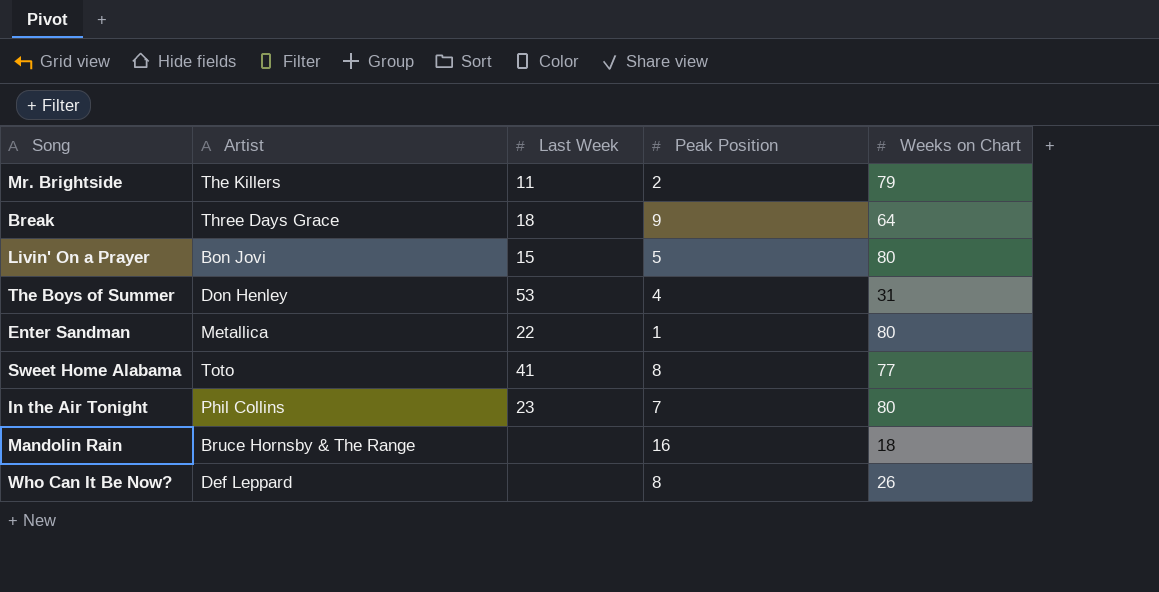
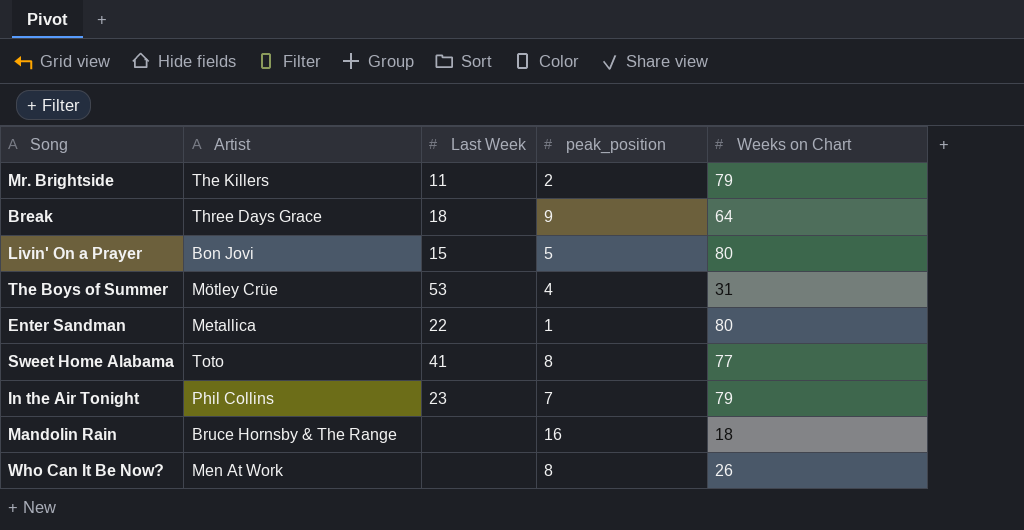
column name: Peak Position -> peak_position
The Boys of Summer | Artist: Don Henley -> Mötley Crüe
In the Air Tonight | Weeks on Chart: 80 -> 79
Who Can It Be Now? | Artist: Def Leppard -> Men At Work

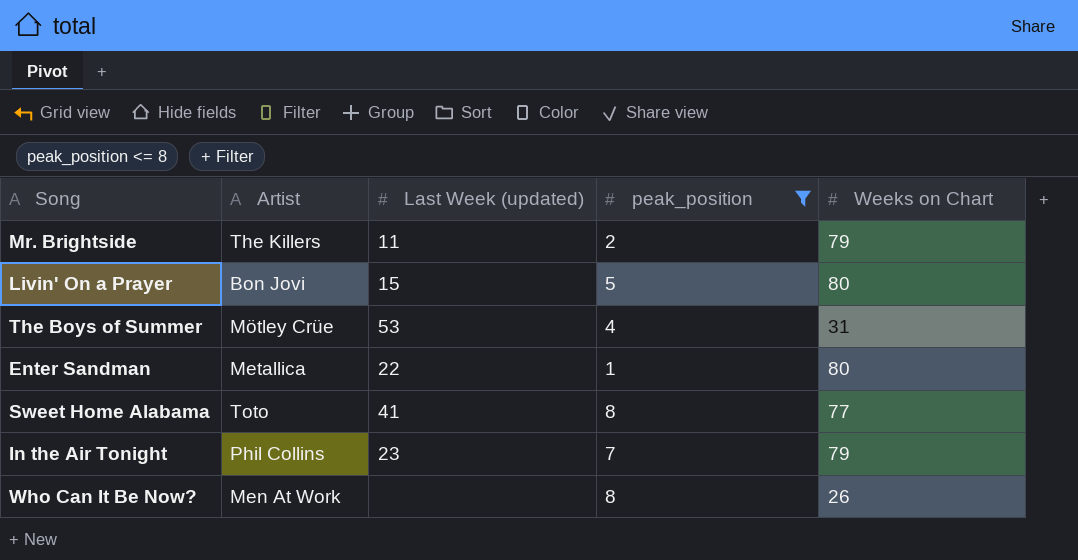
filter: none -> peak_position <= 8
column name: Last Week -> Last Week (updated)

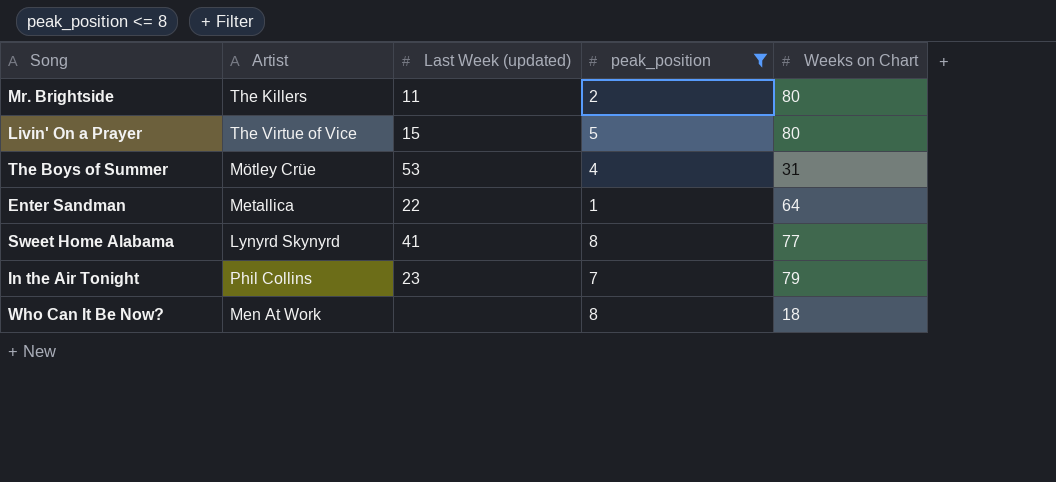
Mr. Brightside | Weeks on Chart: 79 -> 80
Livin' On a Prayer | Artist: Bon Jovi -> The Virtue of Vice
Enter Sandman | Weeks on Chart: 80 -> 64
Sweet Home Alabama | Artist: Toto -> Lynyrd Skynyrd
Who Can It Be Now? | Weeks on Chart: 26 -> 18

